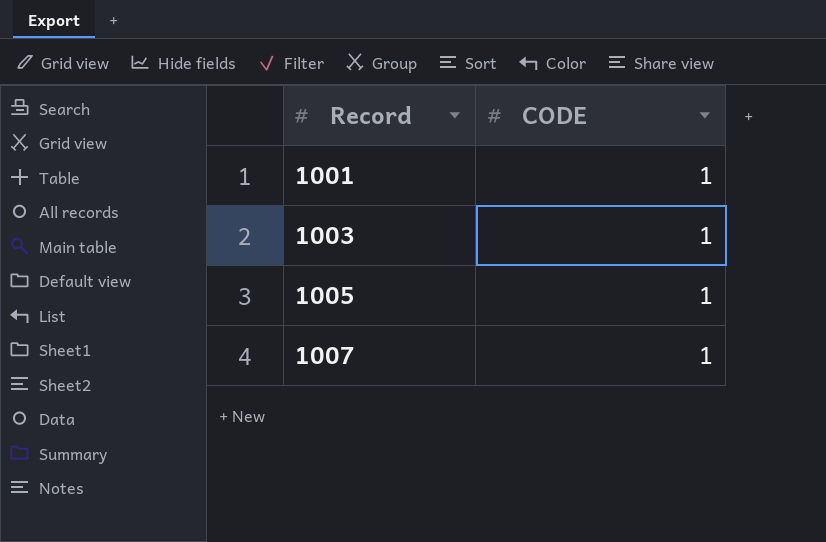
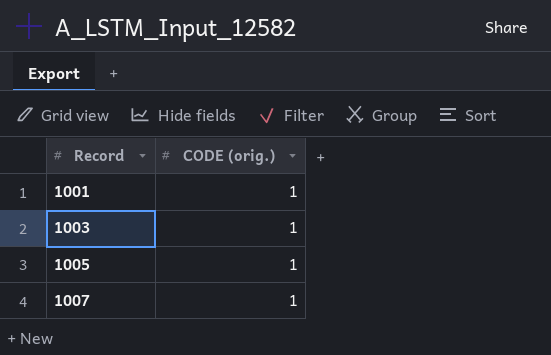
column name: CODE -> CODE (orig.)

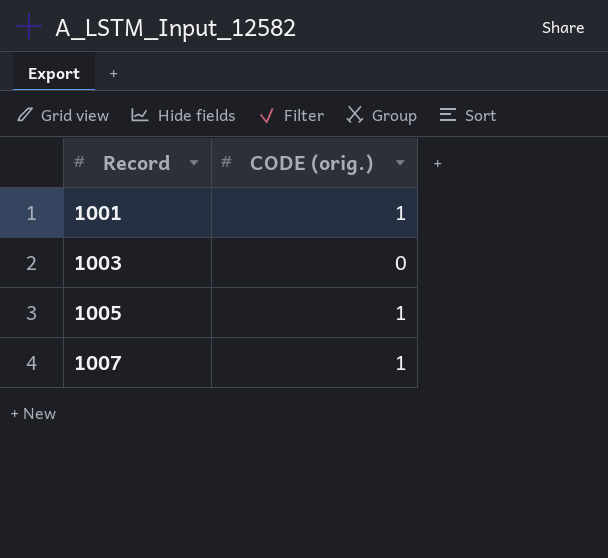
1003 | CODE (orig.): 1 -> 0

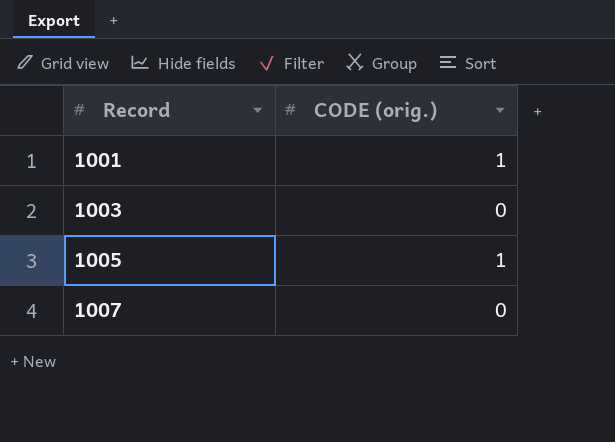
1007 | CODE (orig.): 1 -> 0

